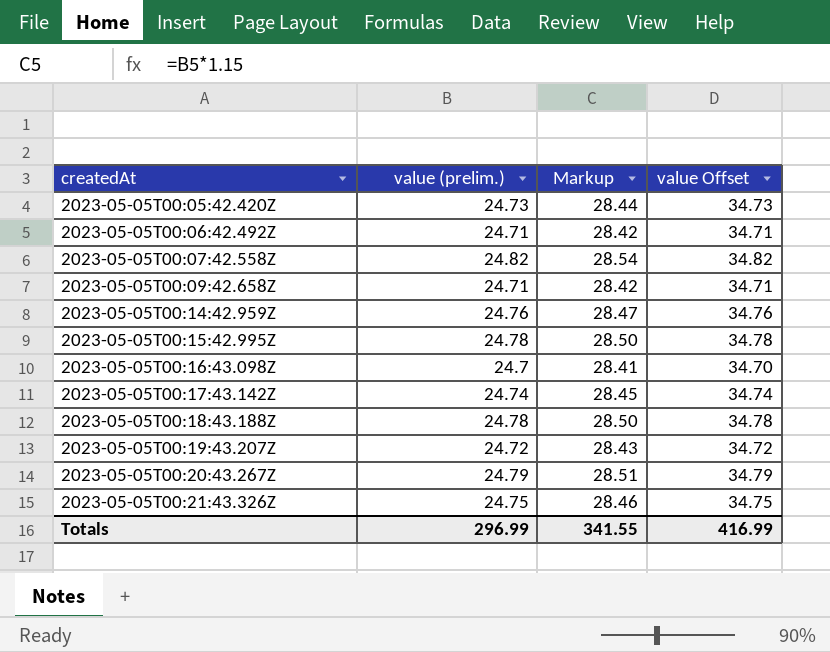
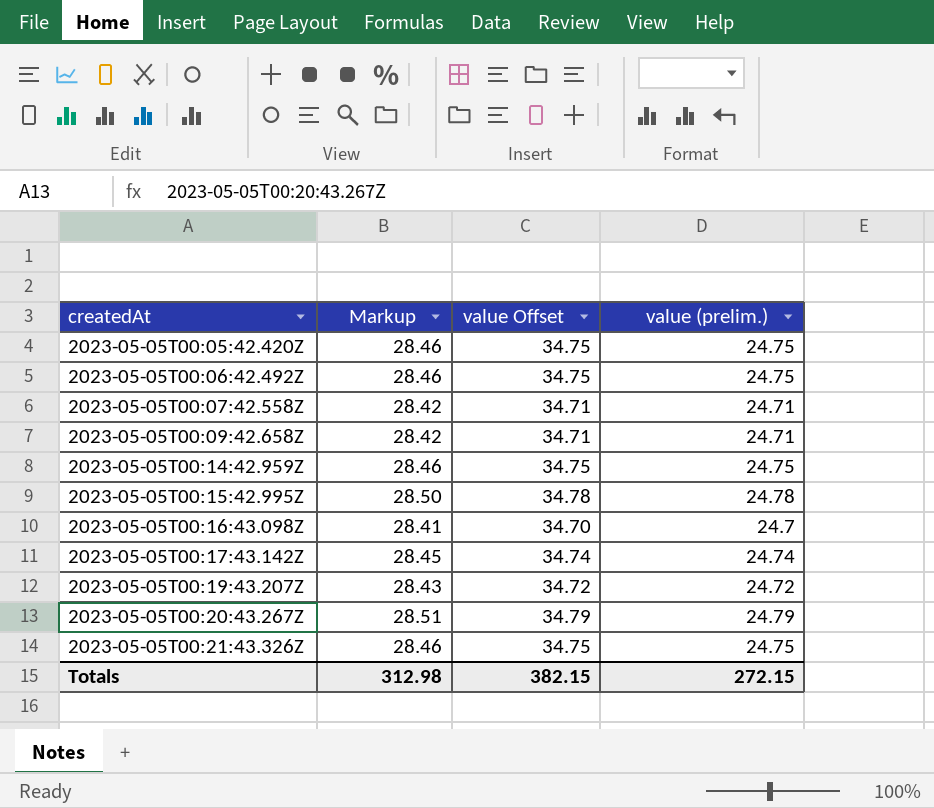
column value (prelim.) | position: 2 -> 4
row 2023-05-05T00:18:43.188Z: 24.78 | 28.50 | 34.78 -> none
2023-05-05T00:05:42.420Z | Markup: 28.44 -> 28.46
2023-05-05T00:05:42.420Z | value Offset: 34.73 -> 34.75
2023-05-05T00:05:42.420Z | value (prelim.): 24.73 -> 24.75
2023-05-05T00:06:42.492Z | Markup: 28.42 -> 28.46
2023-05-05T00:06:42.492Z | value Offset: 34.71 -> 34.75
2023-05-05T00:06:42.492Z | value (prelim.): 24.71 -> 24.75
2023-05-05T00:07:42.558Z | Markup: 28.54 -> 28.42
2023-05-05T00:07:42.558Z | value Offset: 34.82 -> 34.71
2023-05-05T00:07:42.558Z | value (prelim.): 24.82 -> 24.71
2023-05-05T00:14:42.959Z | Markup: 28.47 -> 28.46
2023-05-05T00:14:42.959Z | value Offset: 34.76 -> 34.75
2023-05-05T00:14:42.959Z | value (prelim.): 24.76 -> 24.75
Totals | Markup: 341.55 -> 312.98
Totals | value Offset: 416.99 -> 382.15
Totals | value (prelim.): 296.99 -> 272.15

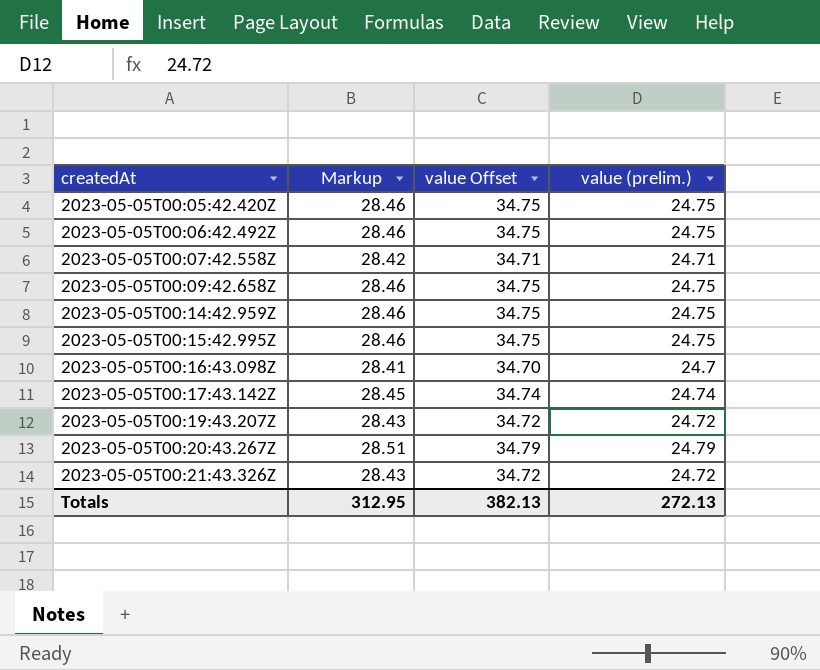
2023-05-05T00:09:42.658Z | Markup: 28.42 -> 28.46
2023-05-05T00:09:42.658Z | value Offset: 34.71 -> 34.75
2023-05-05T00:09:42.658Z | value (prelim.): 24.71 -> 24.75
2023-05-05T00:15:42.995Z | Markup: 28.50 -> 28.46
2023-05-05T00:15:42.995Z | value Offset: 34.78 -> 34.75
2023-05-05T00:15:42.995Z | value (prelim.): 24.78 -> 24.75
2023-05-05T00:21:43.326Z | Markup: 28.46 -> 28.43
2023-05-05T00:21:43.326Z | value Offset: 34.75 -> 34.72
2023-05-05T00:21:43.326Z | value (prelim.): 24.75 -> 24.72
Totals | Markup: 312.98 -> 312.95
Totals | value Offset: 382.15 -> 382.13
Totals | value (prelim.): 272.15 -> 272.13

